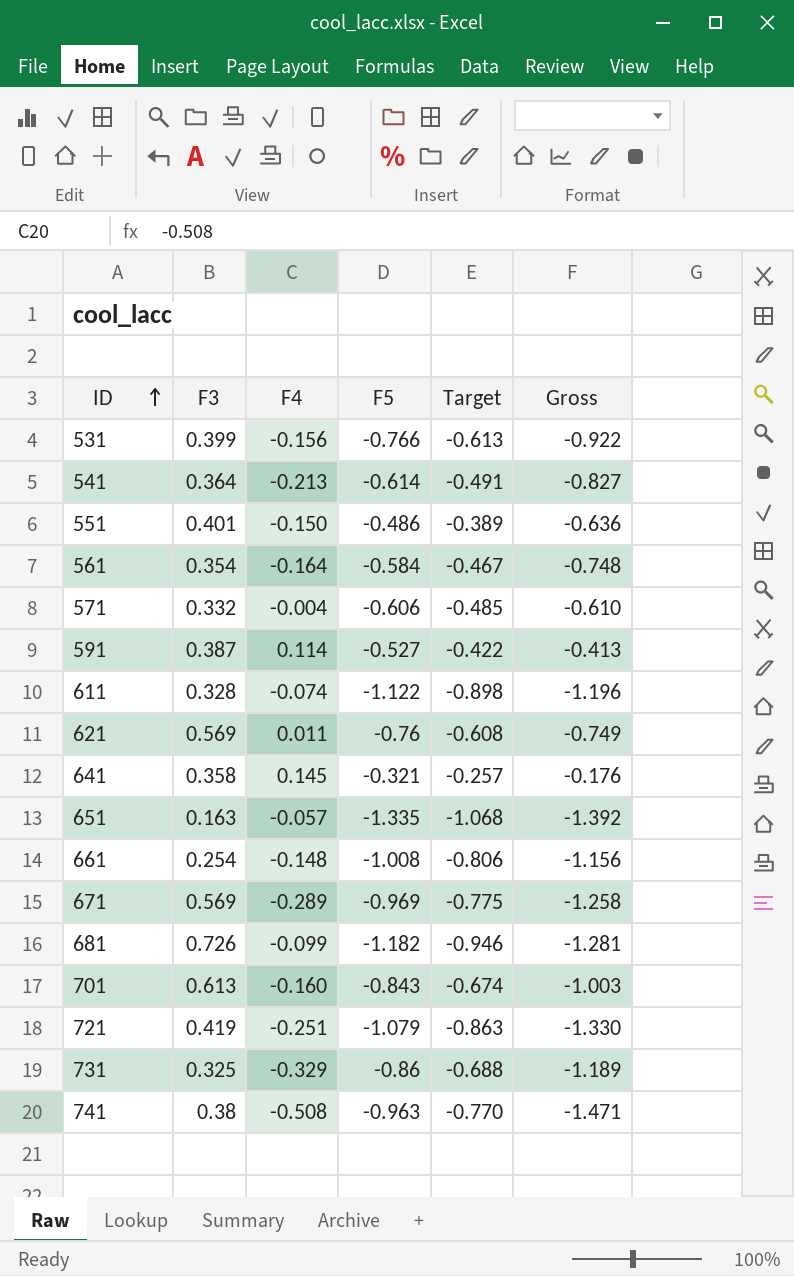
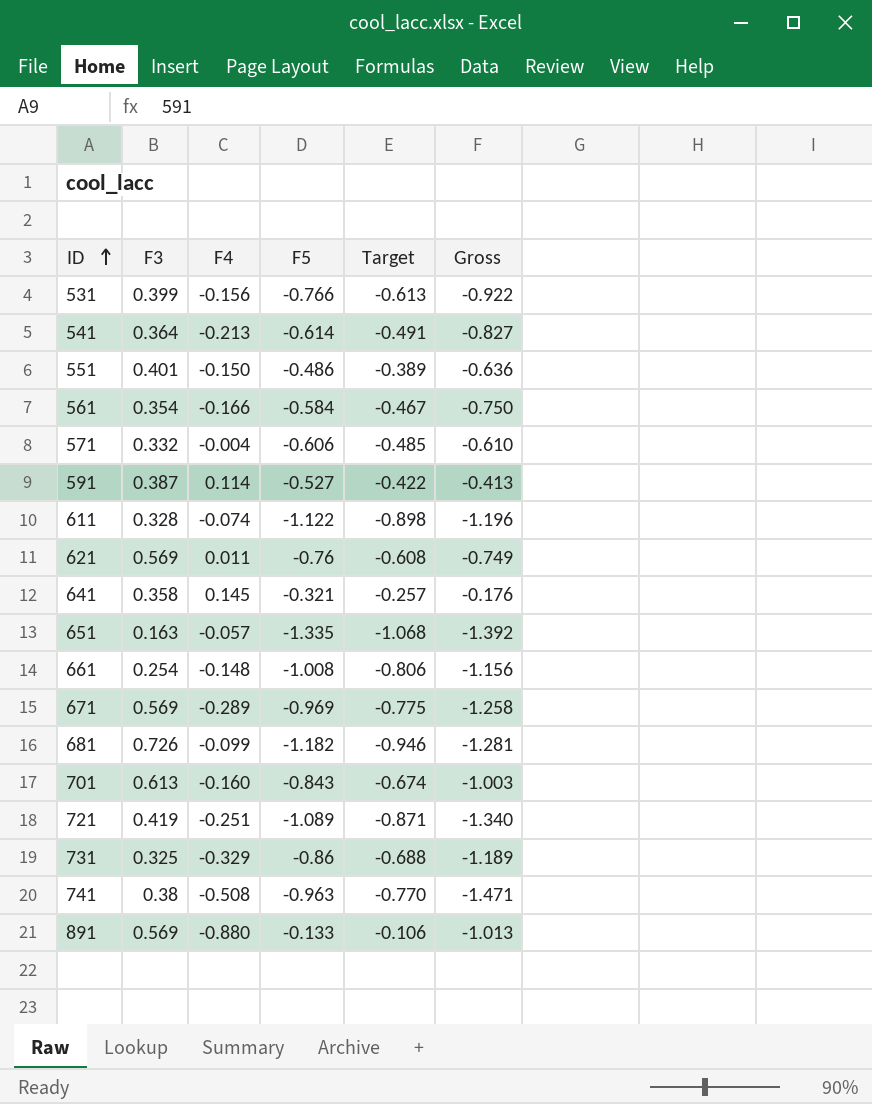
561 | F4: -0.164 -> -0.166
561 | Gross: -0.748 -> -0.750
721 | F5: -1.079 -> -1.089
721 | Target: -0.863 -> -0.871
721 | Gross: -1.330 -> -1.340
row 891: none -> 0.569 | -0.880 | -0.133 | -0.106 | -1.013

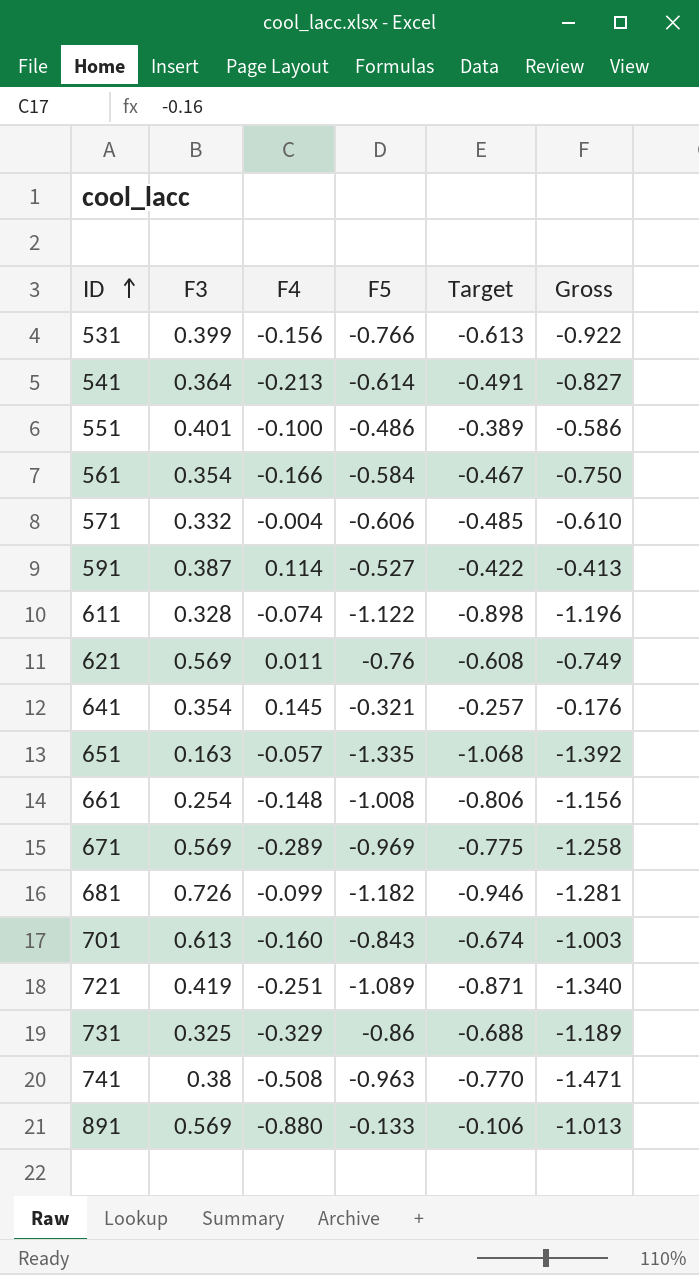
551 | F4: -0.150 -> -0.100
551 | Gross: -0.636 -> -0.586
641 | F3: 0.358 -> 0.354

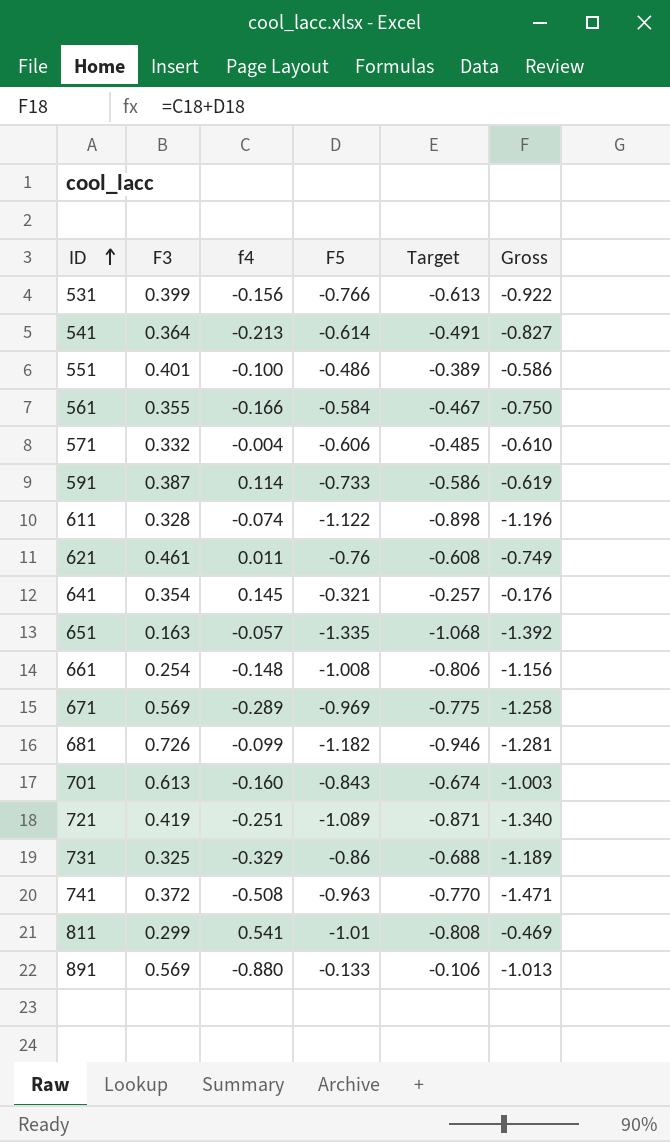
column name: F4 -> f4
561 | F3: 0.354 -> 0.355
591 | F5: -0.527 -> -0.733
591 | Target: -0.422 -> -0.586
591 | Gross: -0.413 -> -0.619
621 | F3: 0.569 -> 0.461
741 | F3: 0.38 -> 0.372
row 811: none -> 0.299 | 0.541 | -1.01 | -0.808 | -0.469

